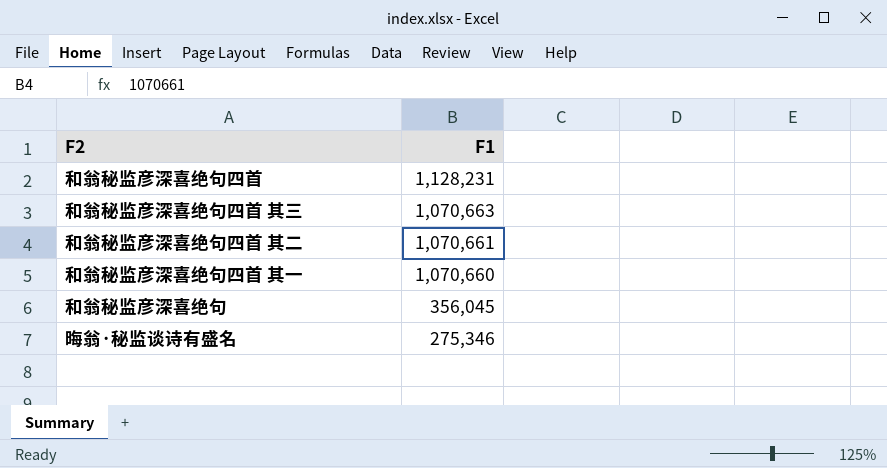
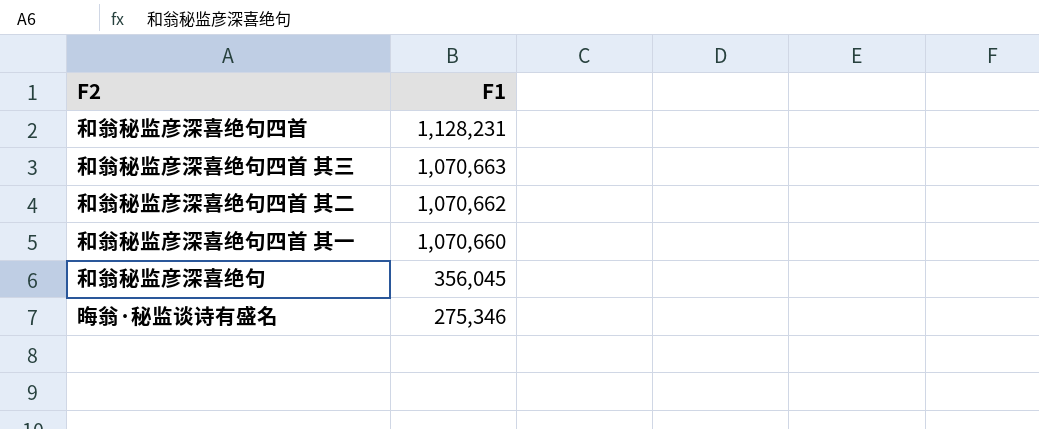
和翁秘监彦深喜绝句四首 其二 | F1: 1,070,661 -> 1,070,662

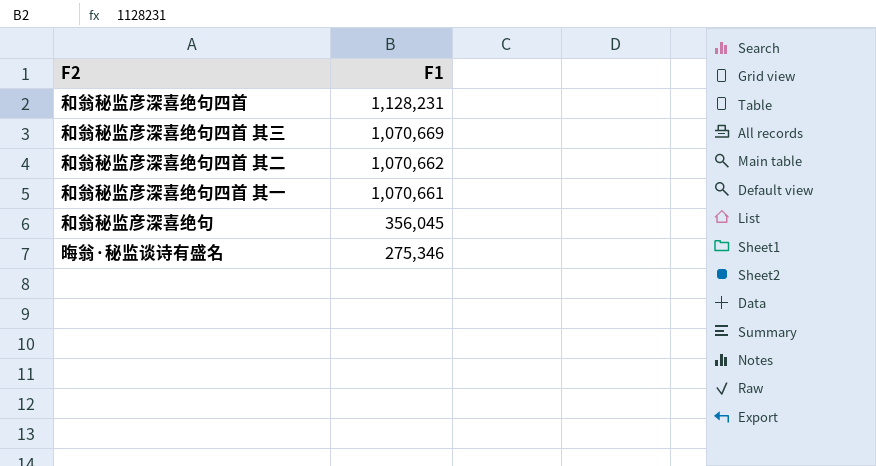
和翁秘监彦深喜绝句四首 其三 | F1: 1,070,663 -> 1,070,669
和翁秘监彦深喜绝句四首 其一 | F1: 1,070,660 -> 1,070,661

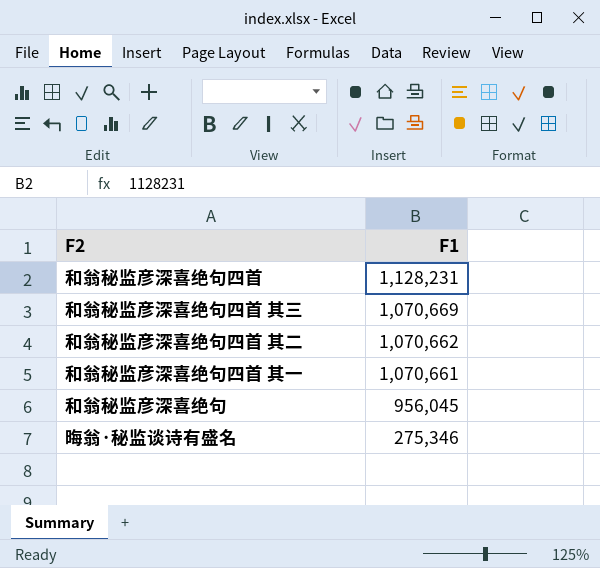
和翁秘监彦深喜绝句 | F1: 356,045 -> 956,045

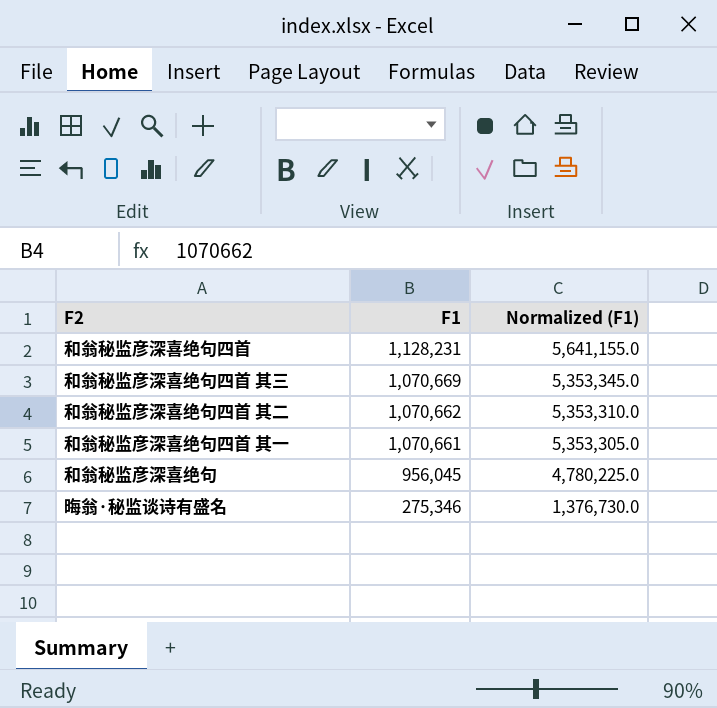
column Normalized (F1) | formula: none -> [F1] * 5

